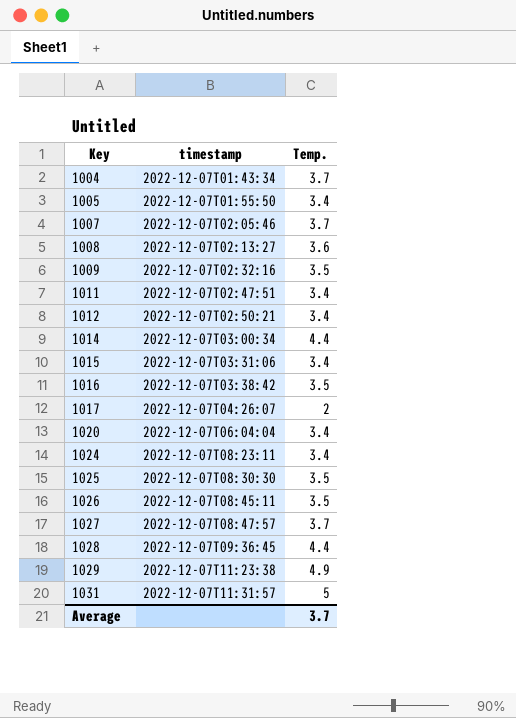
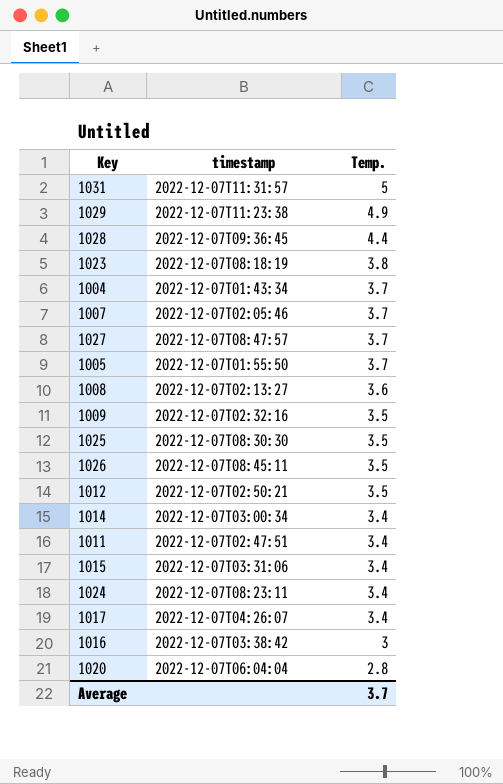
row order: Key ascending -> Temp. descending
row 1023: none -> 2022-12-07T08:18:19 | 3.8
1005 | Temp.: 3.4 -> 3.7
1012 | Temp.: 3.4 -> 3.5
1014 | Temp.: 4.4 -> 3.4
1017 | Temp.: 2 -> 3.4
1016 | Temp.: 3.5 -> 3
1020 | Temp.: 3.4 -> 2.8

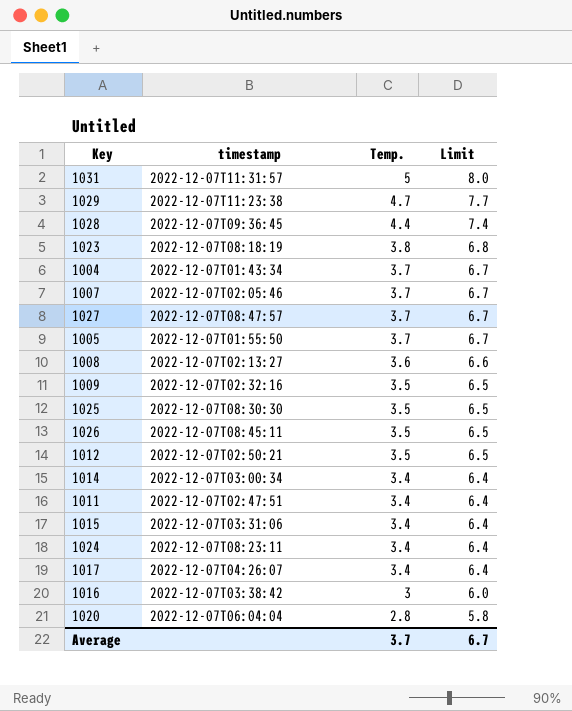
column Limit | formula: none -> [Temp.] + 3
1029 | Temp.: 4.9 -> 4.7

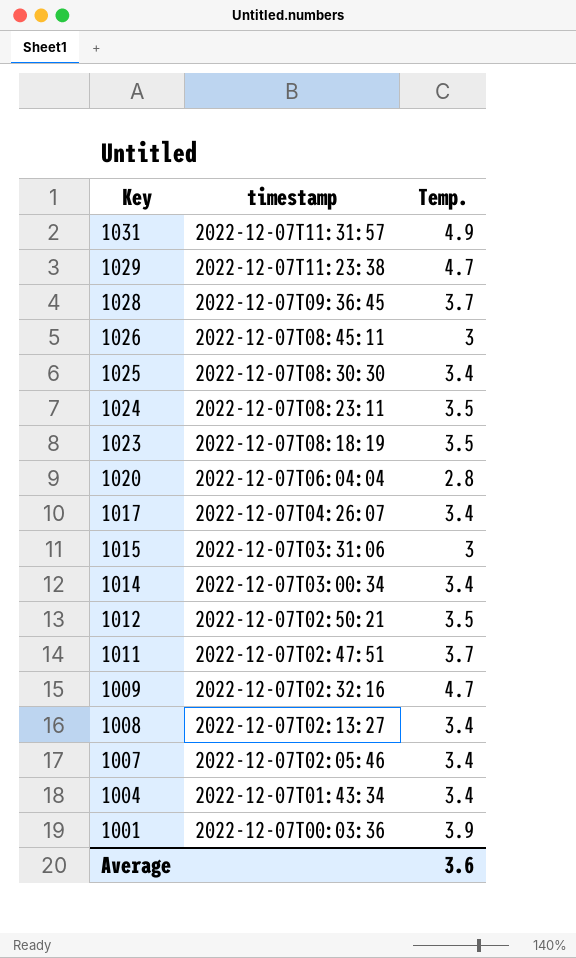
row order: Temp. descending -> Key descending
column Limit | formula: [Temp.] + 3 -> none
row 1027: 2022-12-07T08:47:57 | 3.7 | 6.7 -> none
row 1005: 2022-12-07T01:55:50 | 3.7 | 6.7 -> none
row 1016: 2022-12-07T03:38:42 | 3 | 6.0 -> none
1031 | Temp.: 5 -> 4.9
1028 | Temp.: 4.4 -> 3.7
1026 | Temp.: 3.5 -> 3
1025 | Temp.: 3.5 -> 3.4
1024 | Temp.: 3.4 -> 3.5
1023 | Temp.: 3.8 -> 3.5
1015 | Temp.: 3.4 -> 3
1011 | Temp.: 3.4 -> 3.7
1009 | Temp.: 3.5 -> 4.7
1008 | Temp.: 3.6 -> 3.4
1007 | Temp.: 3.7 -> 3.4
1004 | Temp.: 3.7 -> 3.4
row 1001: none -> 2022-12-07T00:03:36 | 3.9
Average | Temp.: 3.7 -> 3.6

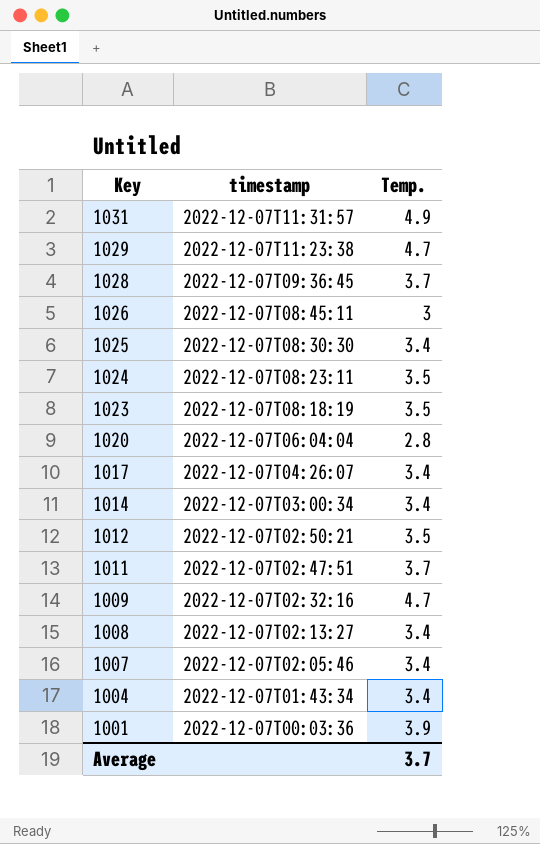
row 1015: 2022-12-07T03:31:06 | 3 -> none
Average | Temp.: 3.6 -> 3.7

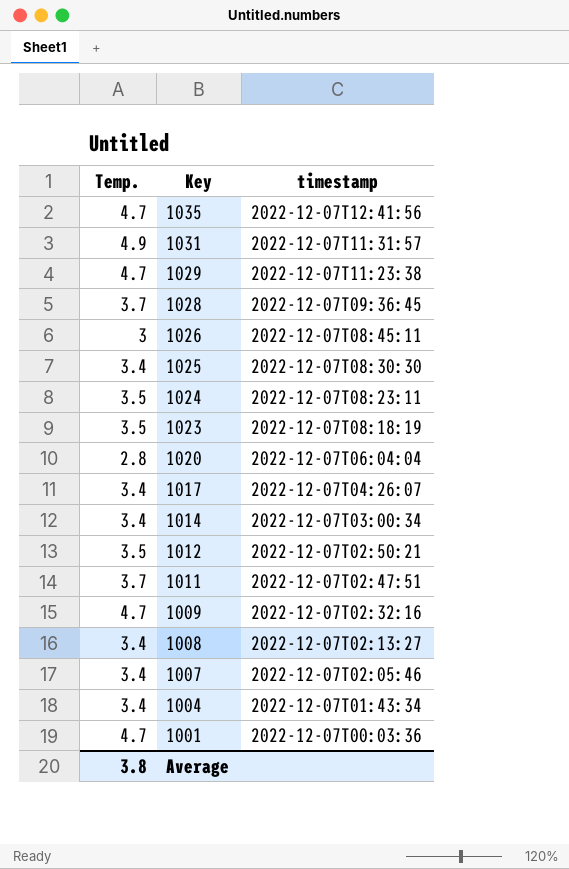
column Temp. | position: 3 -> 1
row 1035: none -> 4.7 | 2022-12-07T12:41:56
1001 | Temp.: 3.9 -> 4.7
Average | Temp.: 3.7 -> 3.8

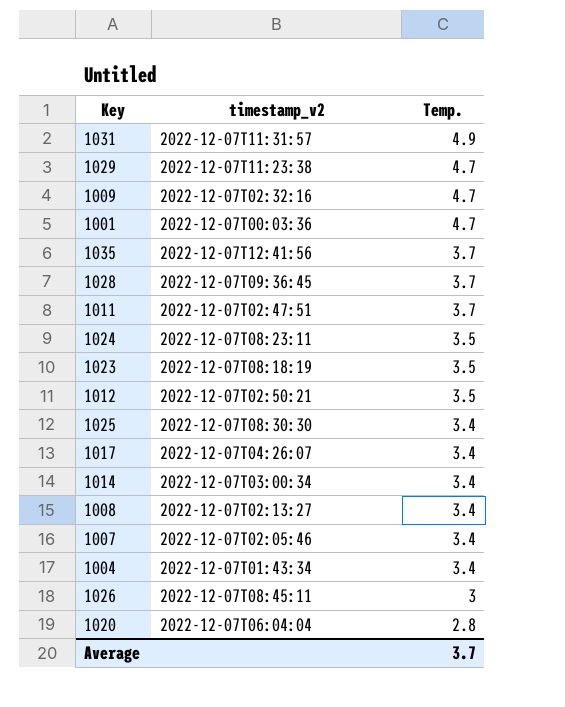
row order: Key descending -> Temp. descending
column name: timestamp -> timestamp_v2
column Temp. | position: 1 -> 3
1035 | Temp.: 4.7 -> 3.7
Average | Temp.: 3.8 -> 3.7

